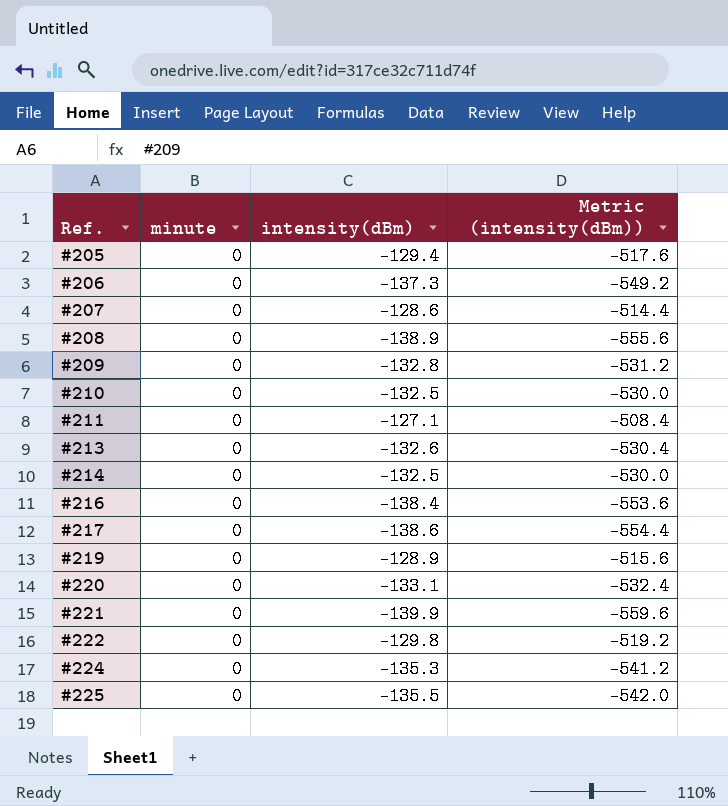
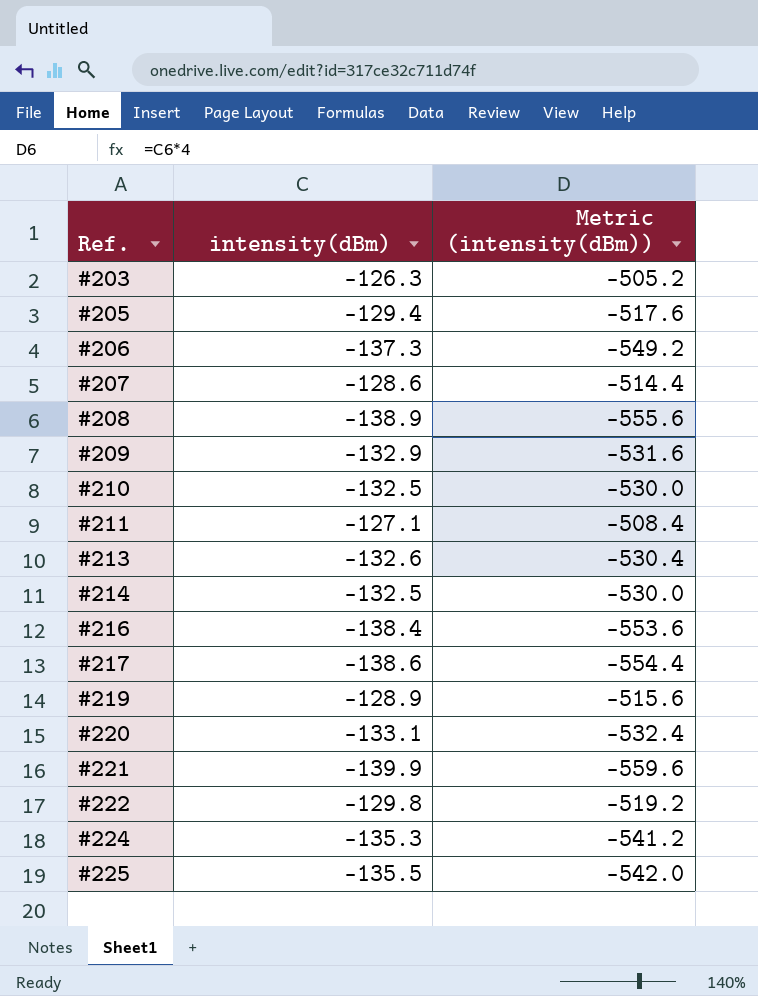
column minute | position: 2 -> none
row #203: none -> -126.3 | -505.2
#209 | intensity(dBm): -132.8 -> -132.9
#209 | Metric (intensity(dBm)): -531.2 -> -531.6

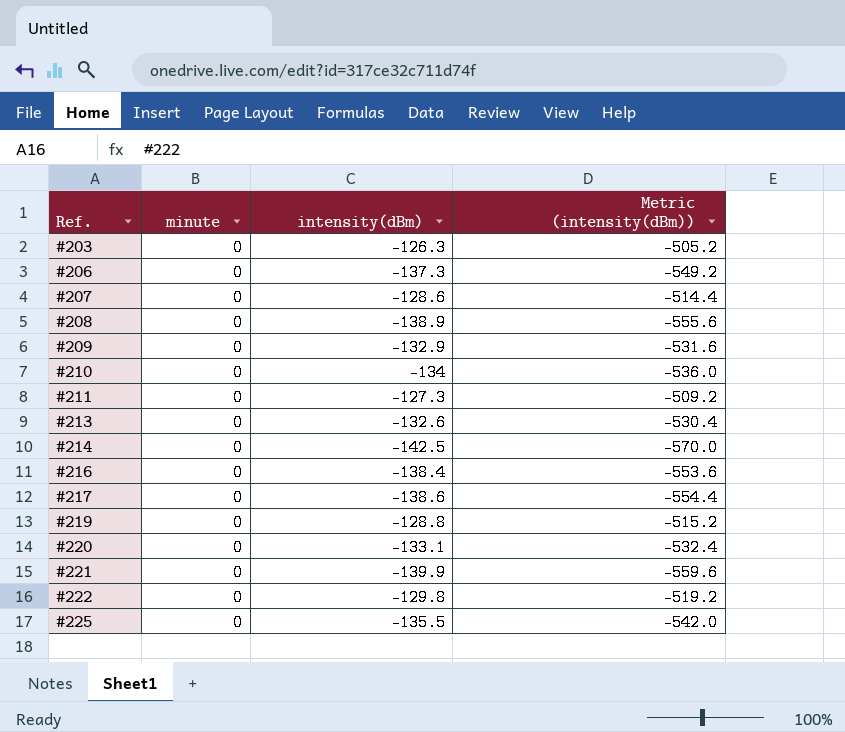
column minute | position: none -> 2
row #205: -129.4 | -517.6 -> none
row #224: -135.3 | -541.2 -> none
#210 | intensity(dBm): -132.5 -> -134
#210 | Metric (intensity(dBm)): -530.0 -> -536.0
#211 | intensity(dBm): -127.1 -> -127.3
#211 | Metric (intensity(dBm)): -508.4 -> -509.2
#214 | intensity(dBm): -132.5 -> -142.5
#214 | Metric (intensity(dBm)): -530.0 -> -570.0
#219 | intensity(dBm): -128.9 -> -128.8
#219 | Metric (intensity(dBm)): -515.6 -> -515.2

